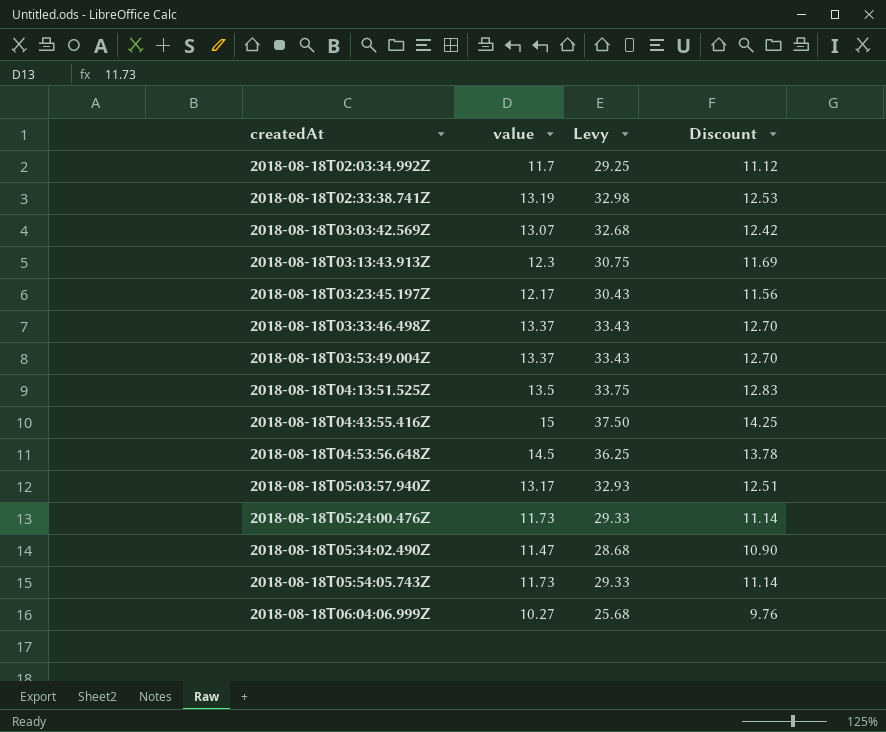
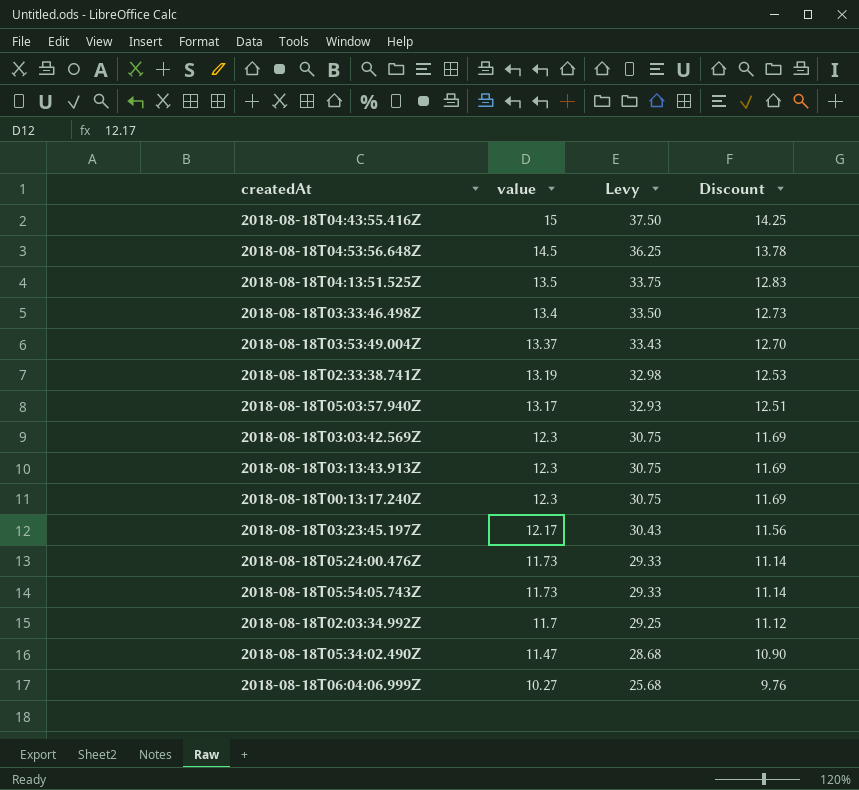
row order: createdAt ascending -> value descending
2018-08-18T03:33:46.498Z | value: 13.37 -> 13.4
2018-08-18T03:33:46.498Z | Levy: 33.43 -> 33.50
2018-08-18T03:33:46.498Z | Discount: 12.70 -> 12.73
2018-08-18T03:03:42.569Z | value: 13.07 -> 12.3
2018-08-18T03:03:42.569Z | Levy: 32.68 -> 30.75
2018-08-18T03:03:42.569Z | Discount: 12.42 -> 11.69
row 2018-08-18T00:13:17.240Z: none -> 12.3 | 30.75 | 11.69

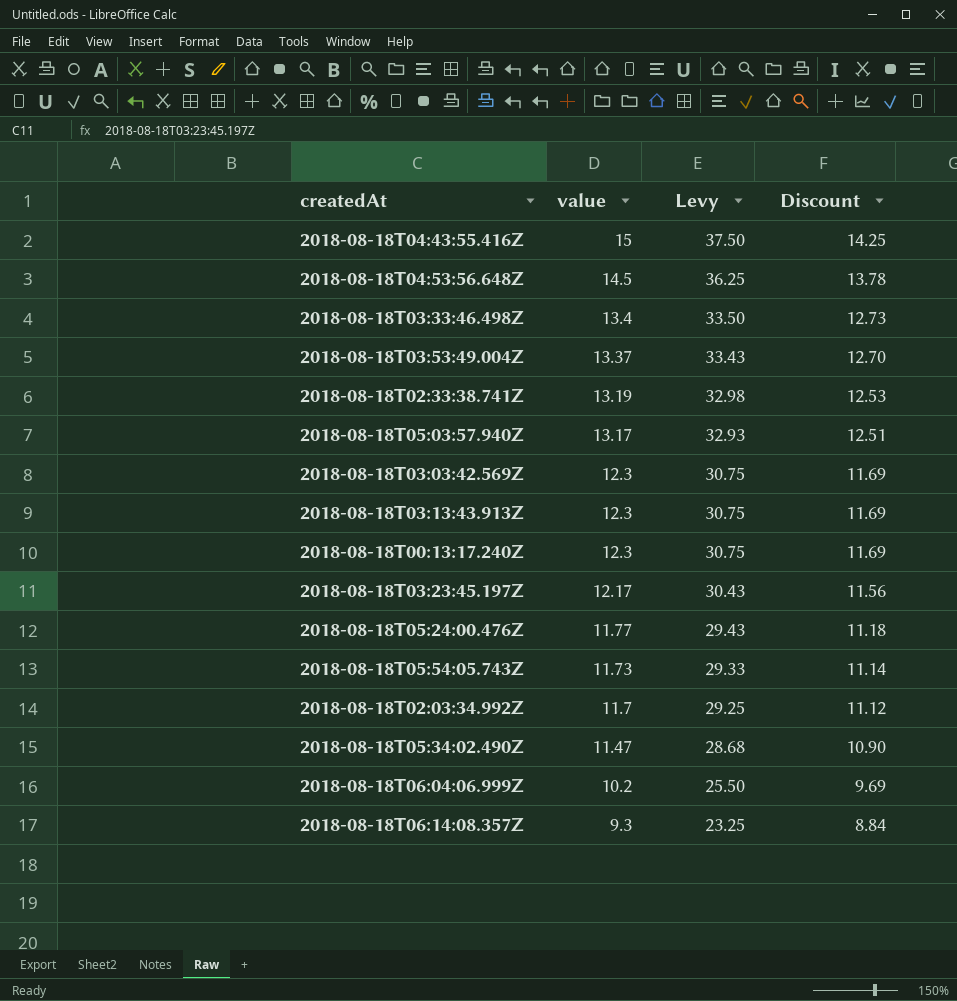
row 2018-08-18T04:13:51.525Z: 13.5 | 33.75 | 12.83 -> none
2018-08-18T05:24:00.476Z | value: 11.73 -> 11.77
2018-08-18T05:24:00.476Z | Levy: 29.33 -> 29.43
2018-08-18T05:24:00.476Z | Discount: 11.14 -> 11.18
2018-08-18T06:04:06.999Z | value: 10.27 -> 10.2
2018-08-18T06:04:06.999Z | Levy: 25.68 -> 25.50
2018-08-18T06:04:06.999Z | Discount: 9.76 -> 9.69
row 2018-08-18T06:14:08.357Z: none -> 9.3 | 23.25 | 8.84

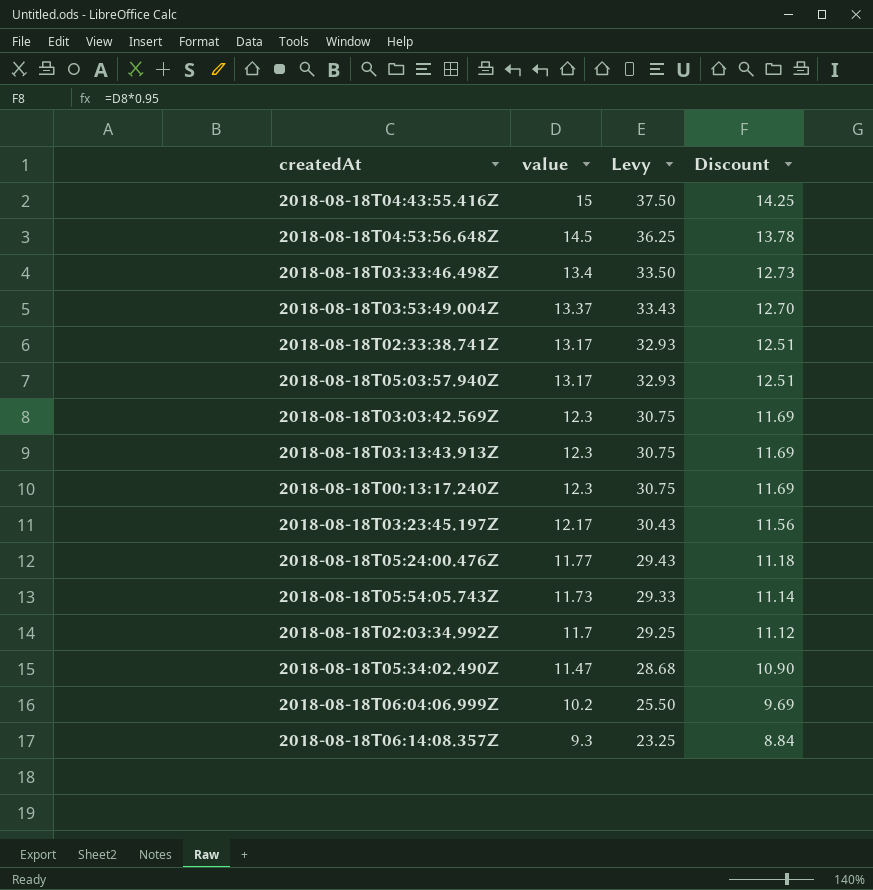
2018-08-18T02:33:38.741Z | value: 13.19 -> 13.17
2018-08-18T02:33:38.741Z | Levy: 32.98 -> 32.93
2018-08-18T02:33:38.741Z | Discount: 12.53 -> 12.51

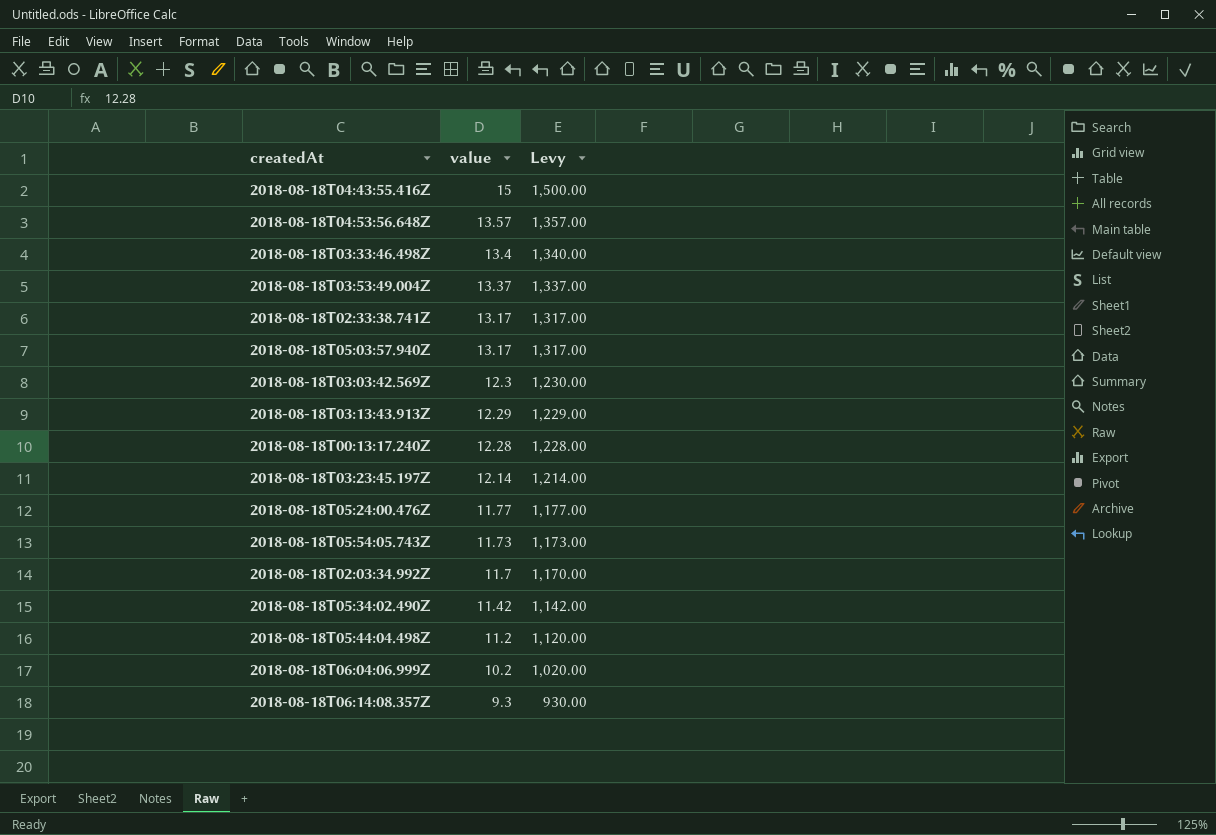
column Discount | formula: [value] * 0.95 -> none
column Levy | formula: [value] * 2.5 -> [value] * 100
2018-08-18T04:53:56.648Z | value: 14.5 -> 13.57
2018-08-18T03:13:43.913Z | value: 12.3 -> 12.29
2018-08-18T00:13:17.240Z | value: 12.3 -> 12.28
2018-08-18T03:23:45.197Z | value: 12.17 -> 12.14
2018-08-18T05:34:02.490Z | value: 11.47 -> 11.42
row 2018-08-18T05:44:04.498Z: none -> 11.2 | 1,120.00

